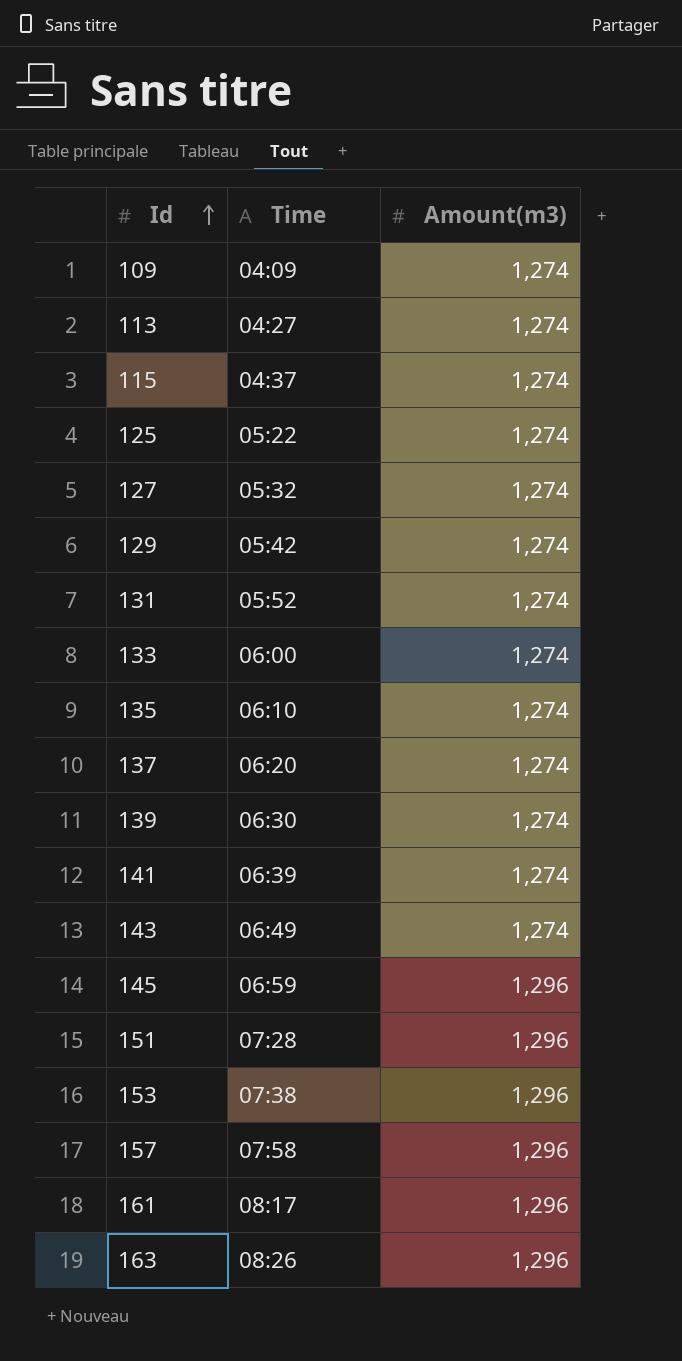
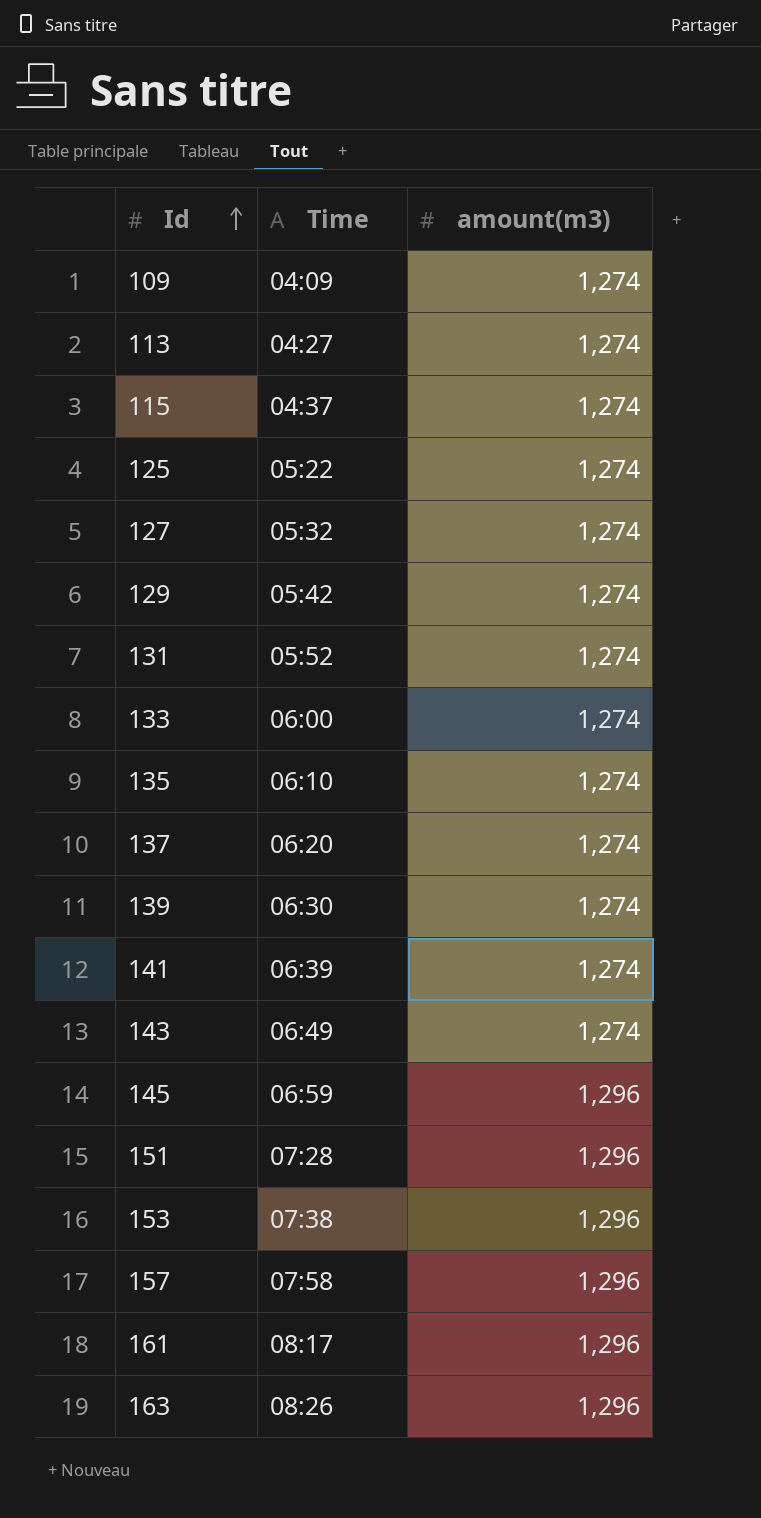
column name: Amount(m3) -> amount(m3)

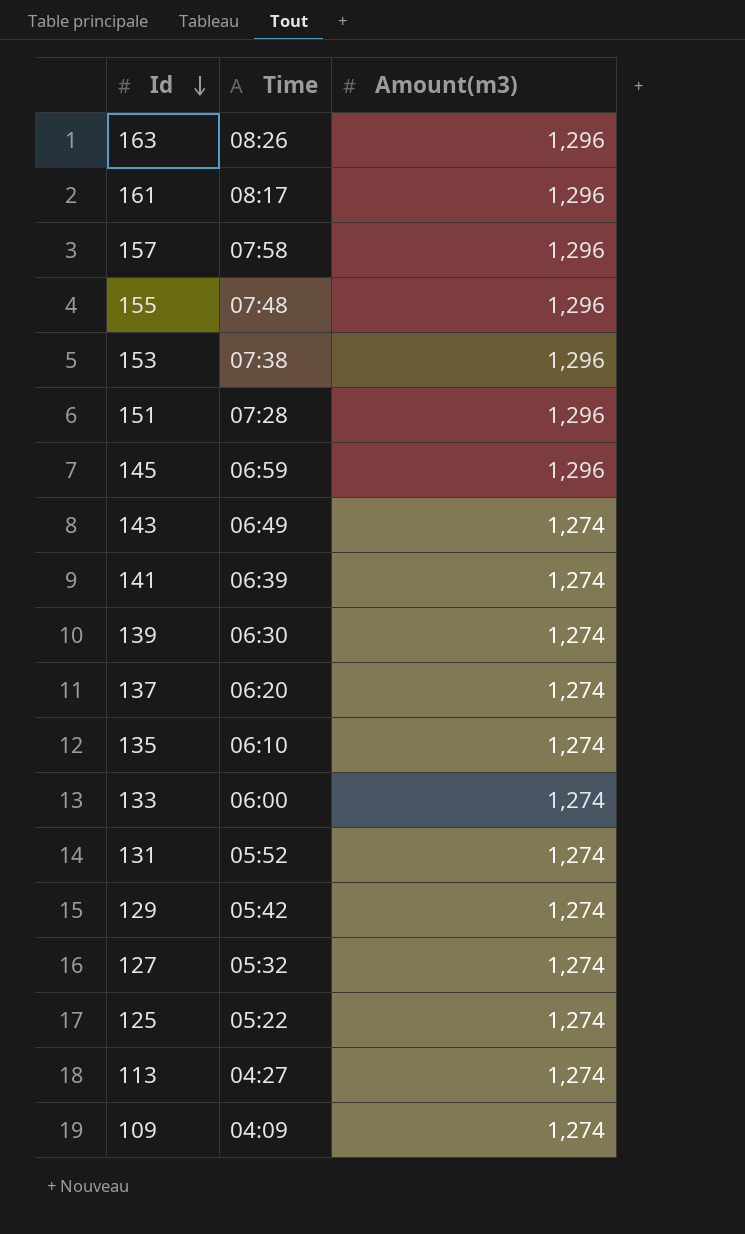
row order: Id ascending -> Id descending
column name: amount(m3) -> Amount(m3)
row 115: 04:37 | 1,274 -> none
row 155: none -> 07:48 | 1,296

